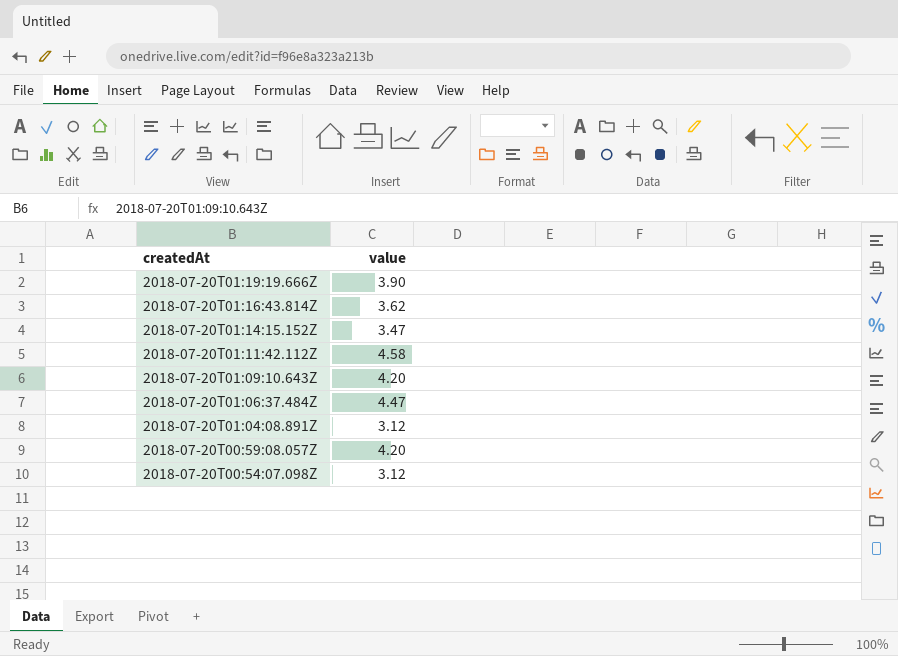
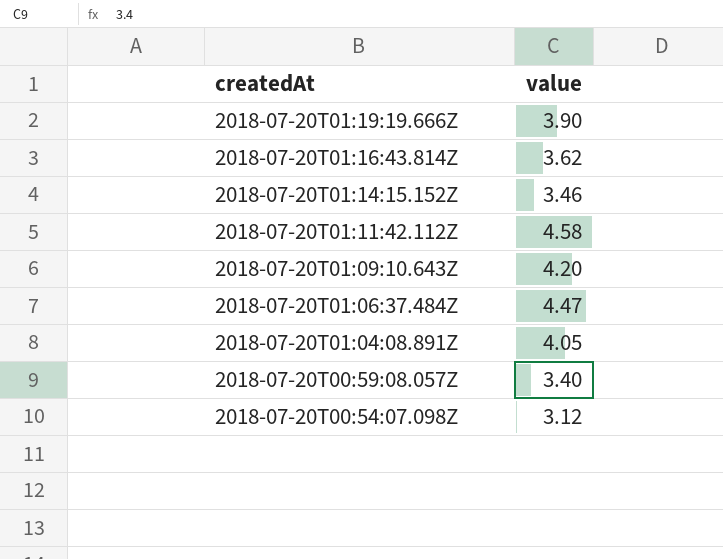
2018-07-20T01:14:15.152Z | value: 3.47 -> 3.46
2018-07-20T01:04:08.891Z | value: 3.12 -> 4.05
2018-07-20T00:59:08.057Z | value: 4.20 -> 3.40

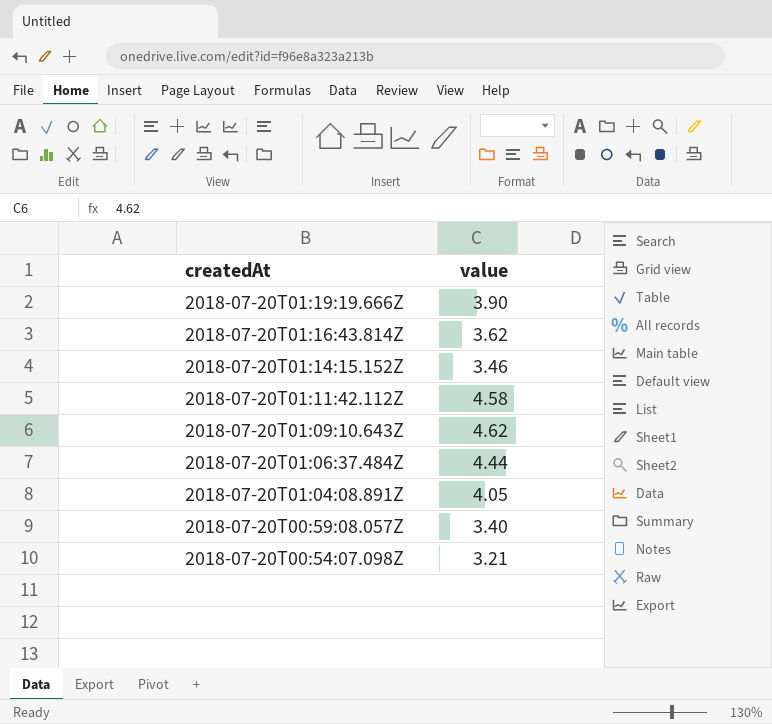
2018-07-20T01:09:10.643Z | value: 4.20 -> 4.62
2018-07-20T01:06:37.484Z | value: 4.47 -> 4.44
2018-07-20T00:54:07.098Z | value: 3.12 -> 3.21

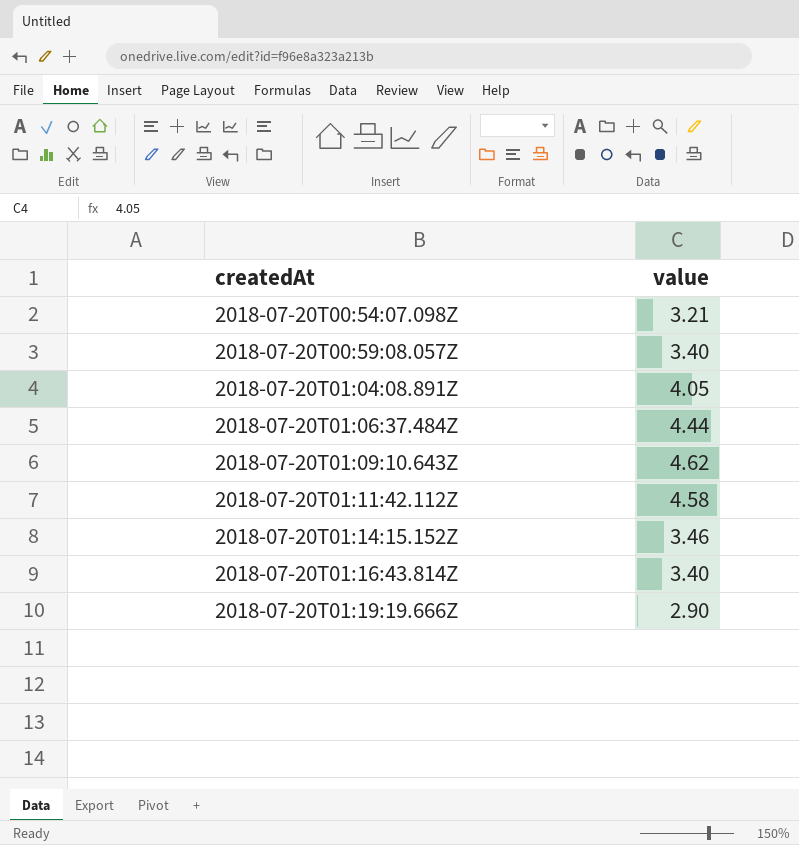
row order: createdAt descending -> createdAt ascending
2018-07-20T01:16:43.814Z | value: 3.62 -> 3.40
2018-07-20T01:19:19.666Z | value: 3.90 -> 2.90

